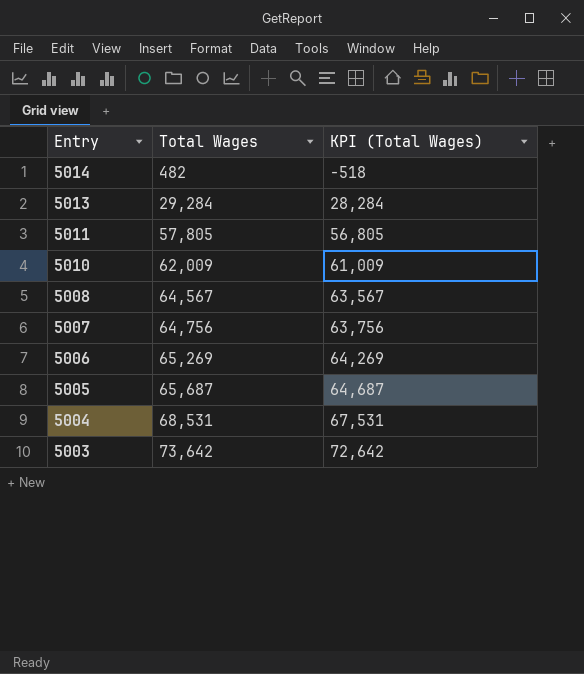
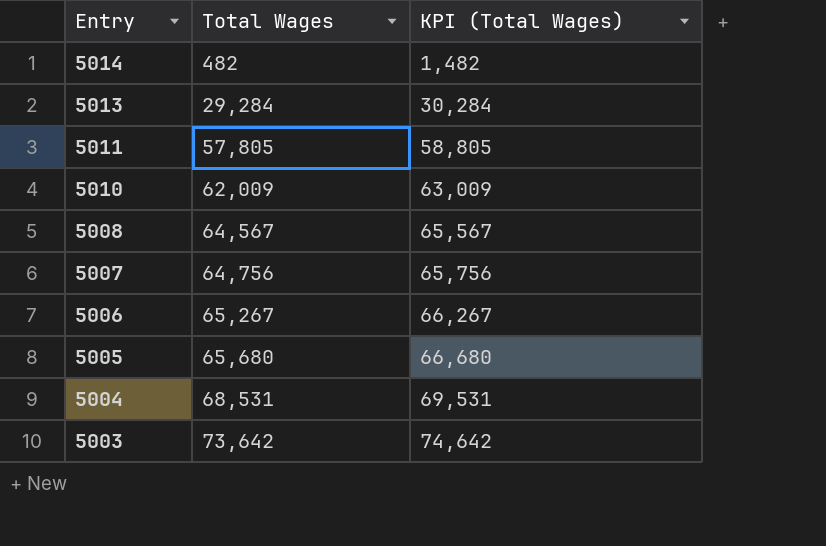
column KPI (Total Wages) | formula: [Total Wages] - 1000 -> [Total Wages] + 1000
5006 | Total Wages: 65,269 -> 65,267
5005 | Total Wages: 65,687 -> 65,680

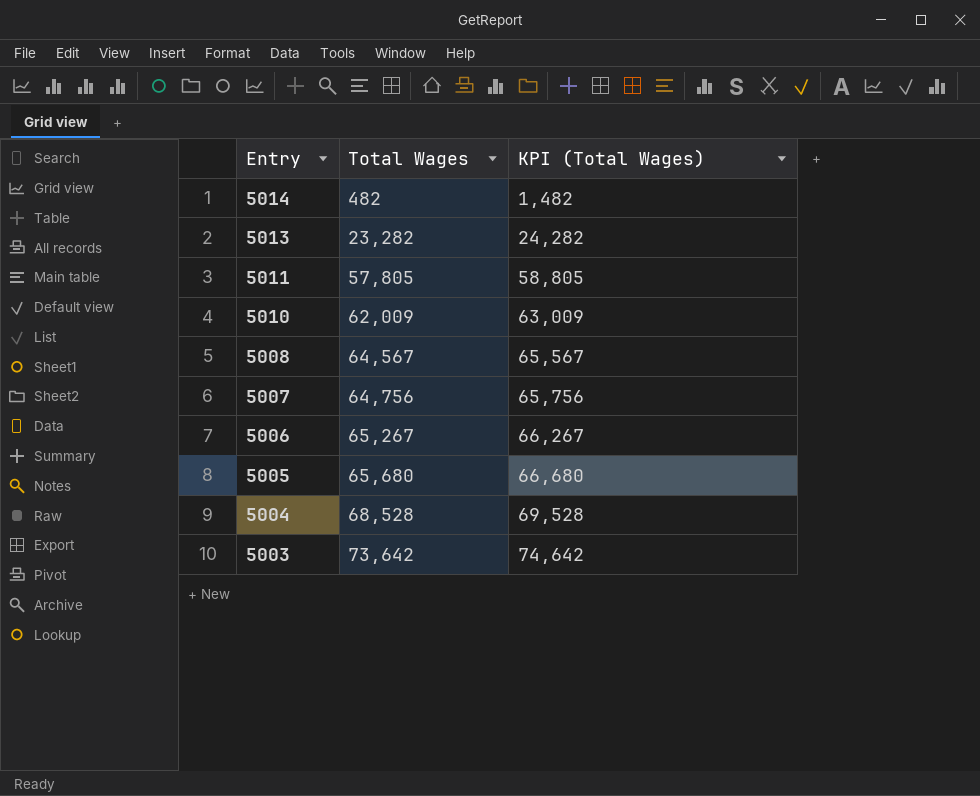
5013 | Total Wages: 29,284 -> 23,282
5013 | KPI (Total Wages): 30,284 -> 24,282
5004 | Total Wages: 68,531 -> 68,528
5004 | KPI (Total Wages): 69,531 -> 69,528

